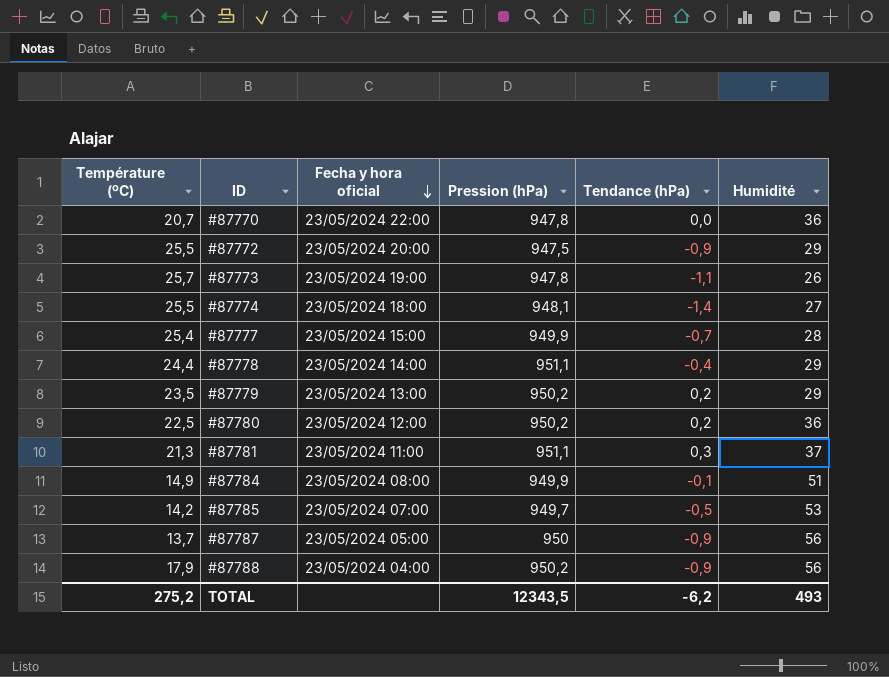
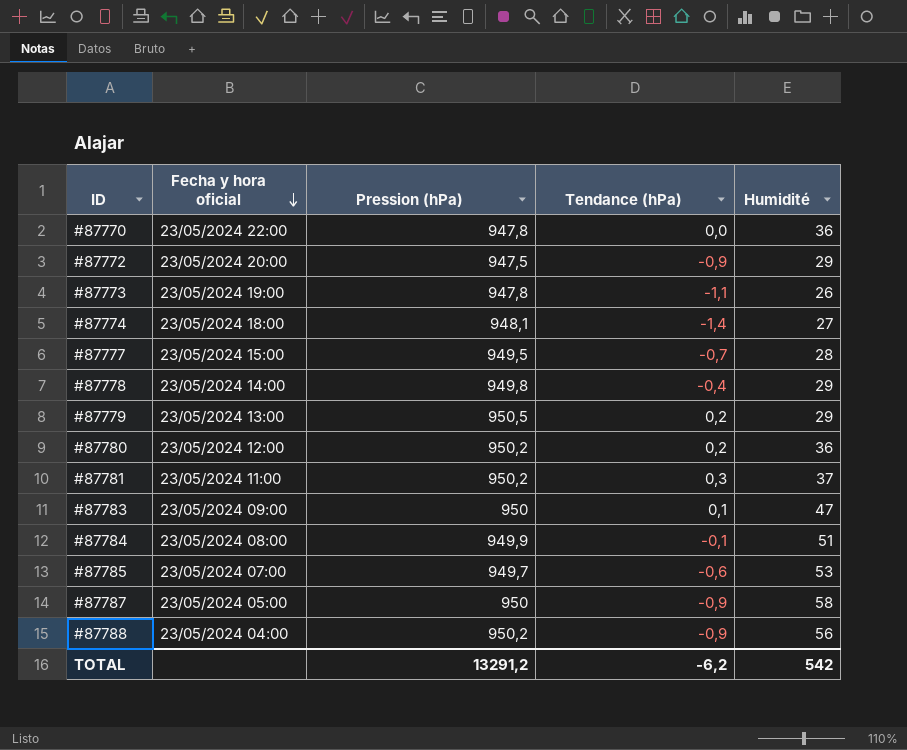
column Température (ºC) | position: 1 -> none
#87777 | Pression (hPa): 949,9 -> 949,5
#87778 | Pression (hPa): 951,1 -> 949,8
#87779 | Pression (hPa): 950,2 -> 950,5
#87781 | Pression (hPa): 951,1 -> 950,2
row #87783: none -> 23/05/2024 09:00 | 950 | 0,1 | 47
#87785 | Tendance (hPa): -0,5 -> -0,6
#87787 | Humidité: 56 -> 58
TOTAL | Pression (hPa): 12343,5 -> 13291,2
TOTAL | Humidité: 493 -> 542

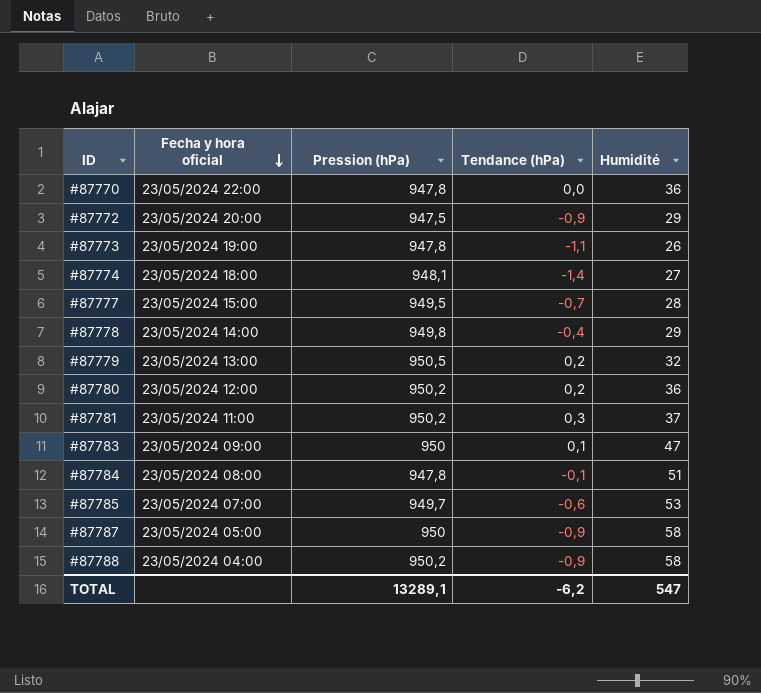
#87779 | Humidité: 29 -> 32
#87784 | Pression (hPa): 949,9 -> 947,8
#87788 | Humidité: 56 -> 58
TOTAL | Pression (hPa): 13291,2 -> 13289,1
TOTAL | Humidité: 542 -> 547

